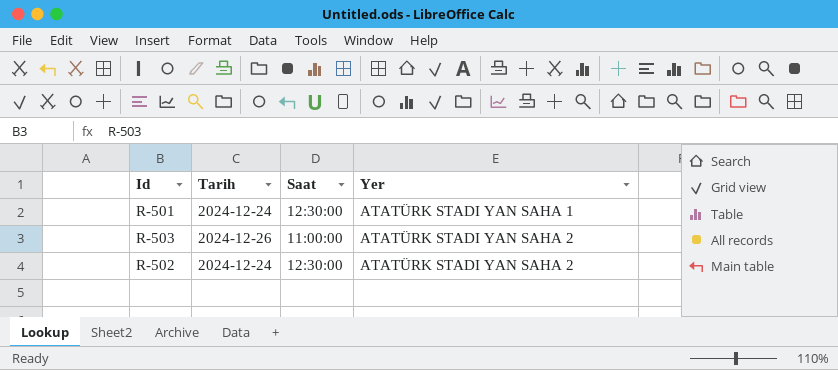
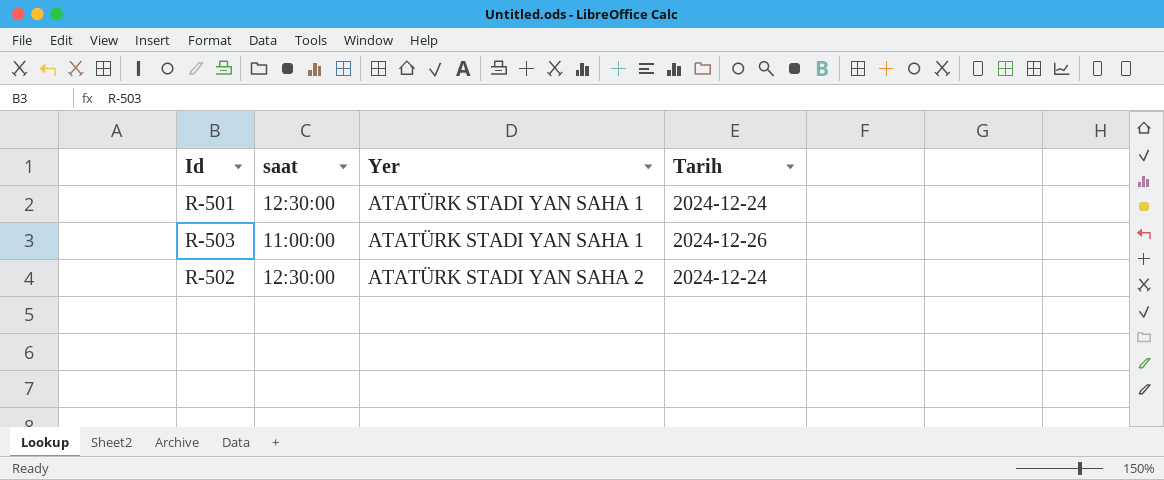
column name: Saat -> saat
column Tarih | position: 2 -> 4
R-503 | Yer: ATATÜRK STADI YAN SAHA 2 -> ATATÜRK STADI YAN SAHA 1

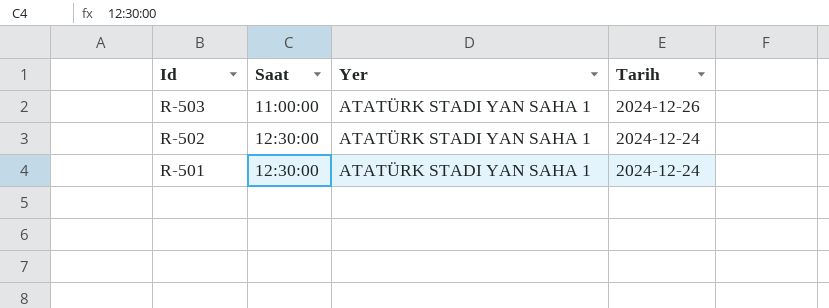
row order: Yer ascending -> Id descending
column name: saat -> Saat
R-502 | Yer: ATATÜRK STADI YAN SAHA 2 -> ATATÜRK STADI YAN SAHA 1

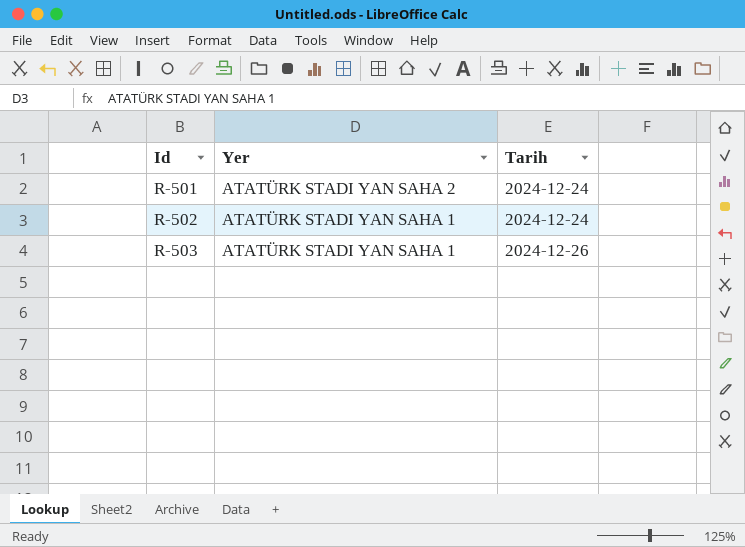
row order: Id descending -> Id ascending
column Saat | position: 2 -> none
R-501 | Yer: ATATÜRK STADI YAN SAHA 1 -> ATATÜRK STADI YAN SAHA 2

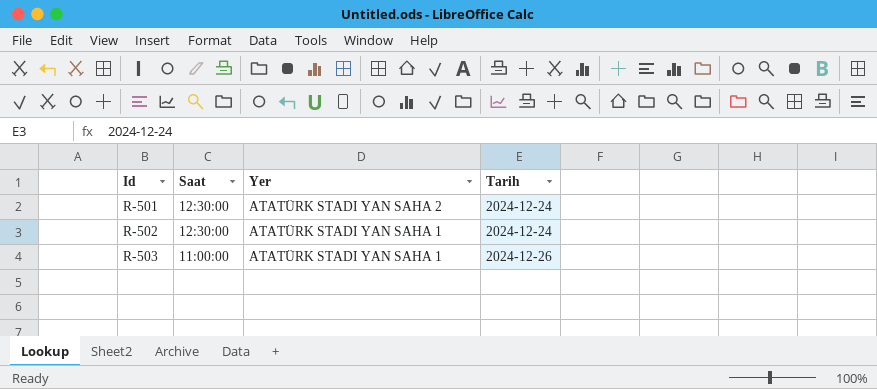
column Saat | position: none -> 2

